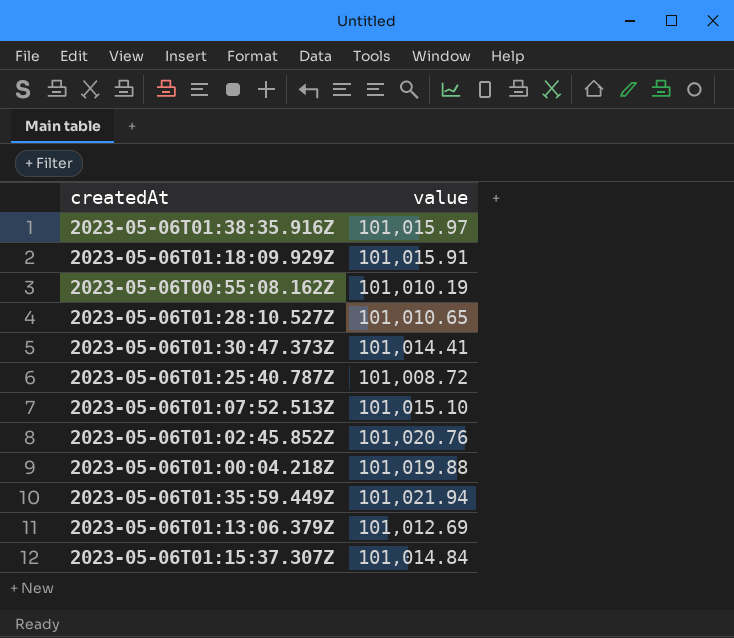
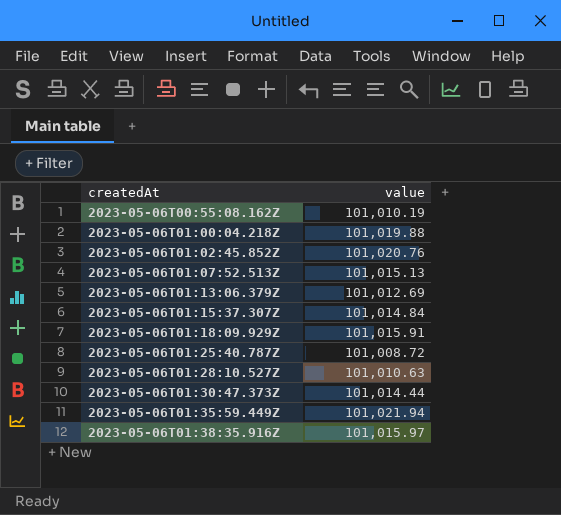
row order: none -> createdAt ascending
2023-05-06T01:07:52.513Z | value: 101,015.10 -> 101,015.13
2023-05-06T01:28:10.527Z | value: 101,010.65 -> 101,010.63
2023-05-06T01:30:47.373Z | value: 101,014.41 -> 101,014.44

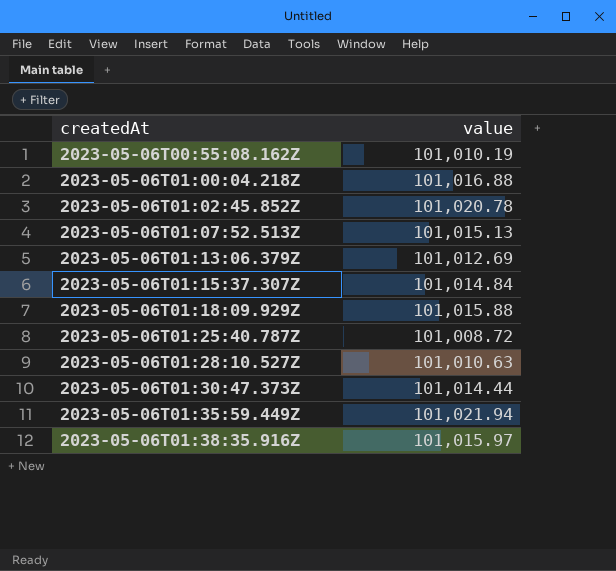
2023-05-06T01:00:04.218Z | value: 101,019.88 -> 101,016.88
2023-05-06T01:02:45.852Z | value: 101,020.76 -> 101,020.78
2023-05-06T01:18:09.929Z | value: 101,015.91 -> 101,015.88

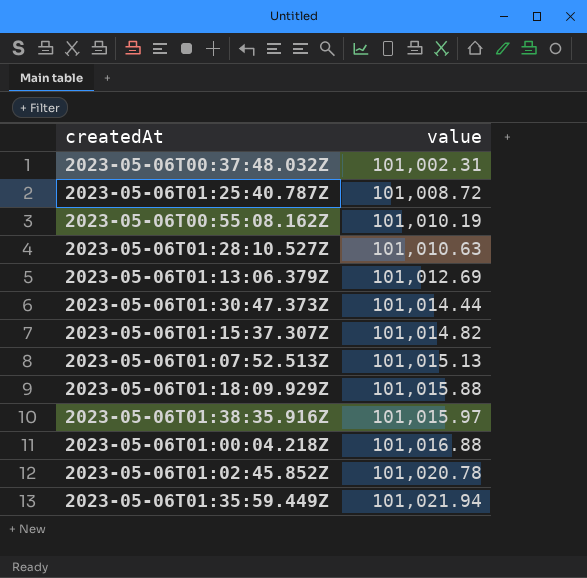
row order: createdAt ascending -> value ascending
row 2023-05-06T00:37:48.032Z: none -> 101,002.31
2023-05-06T01:15:37.307Z | value: 101,014.84 -> 101,014.82

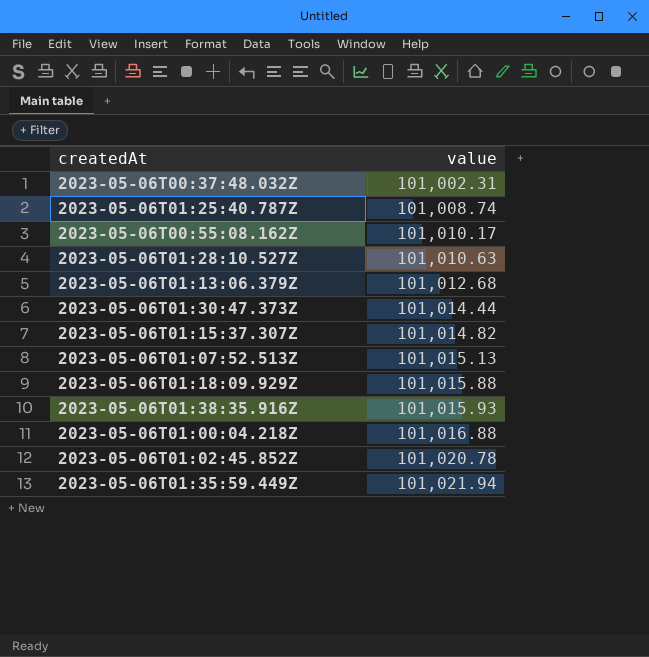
2023-05-06T01:25:40.787Z | value: 101,008.72 -> 101,008.74
2023-05-06T00:55:08.162Z | value: 101,010.19 -> 101,010.17
2023-05-06T01:13:06.379Z | value: 101,012.69 -> 101,012.68
2023-05-06T01:38:35.916Z | value: 101,015.97 -> 101,015.93

